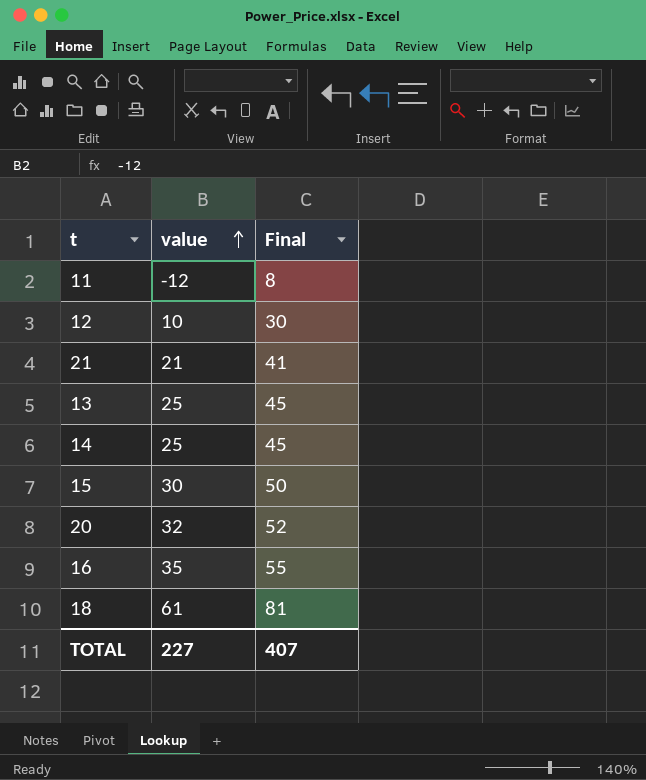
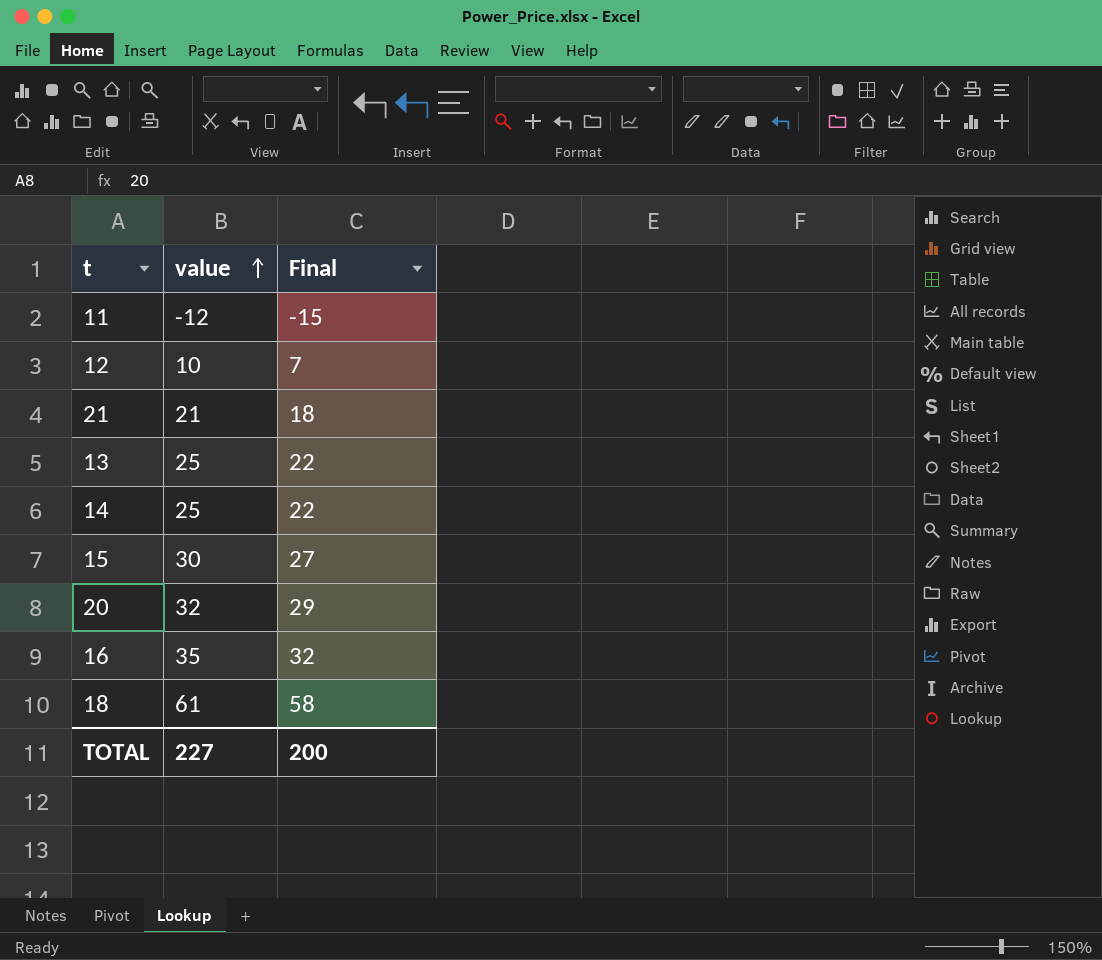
column Final | formula: [value] + 20 -> [value] - 3
TOTAL | Final: 407 -> 200

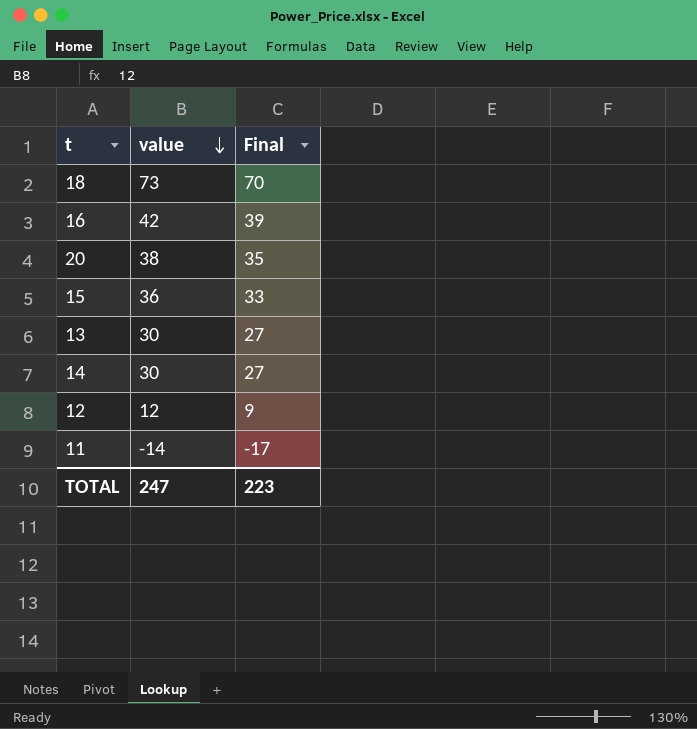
row order: value ascending -> value descending
row 21: 21 | 18 -> none
18 | value: 61 -> 73
18 | Final: 58 -> 70
16 | value: 35 -> 42
16 | Final: 32 -> 39
20 | value: 32 -> 38
20 | Final: 29 -> 35
15 | value: 30 -> 36
15 | Final: 27 -> 33
13 | value: 25 -> 30
13 | Final: 22 -> 27
14 | value: 25 -> 30
14 | Final: 22 -> 27
12 | value: 10 -> 12
12 | Final: 7 -> 9
11 | value: -12 -> -14
11 | Final: -15 -> -17
TOTAL | value: 227 -> 247
TOTAL | Final: 200 -> 223

